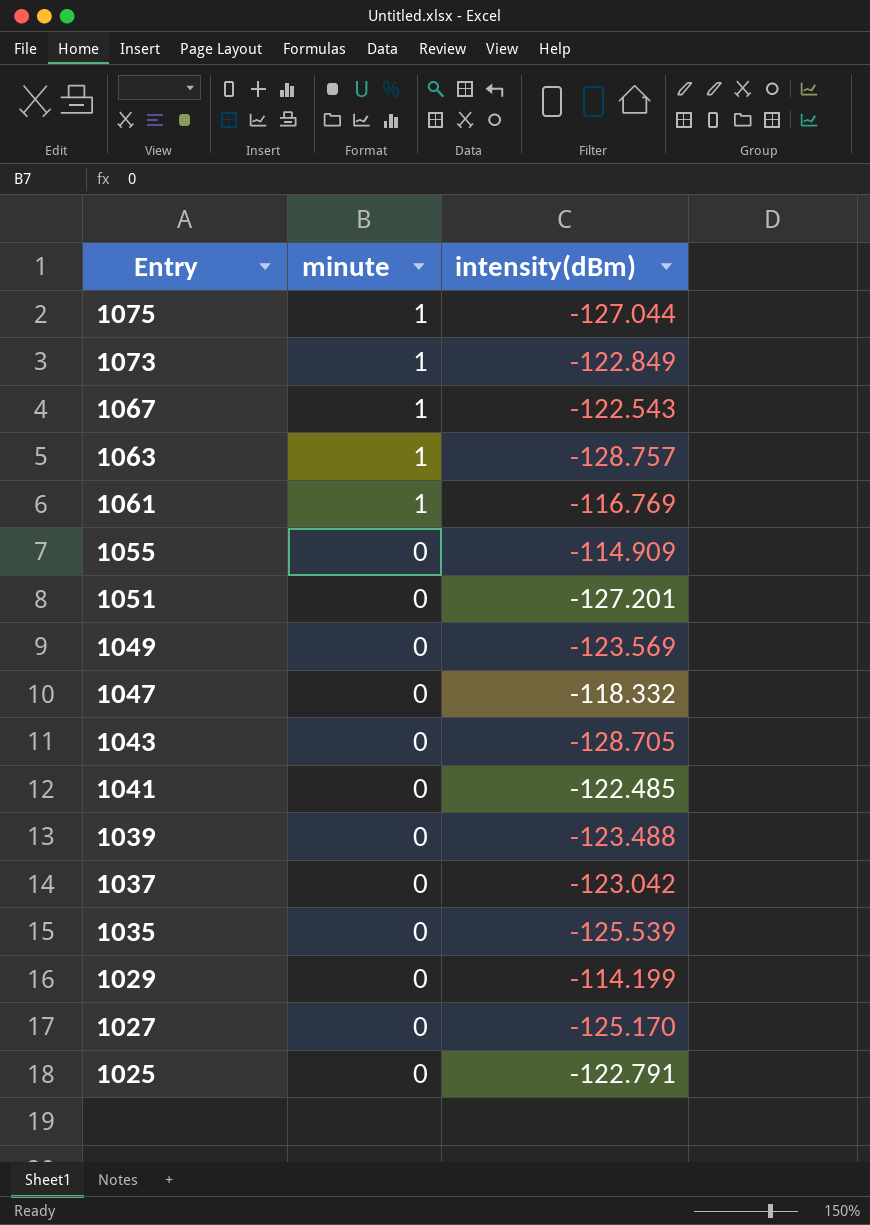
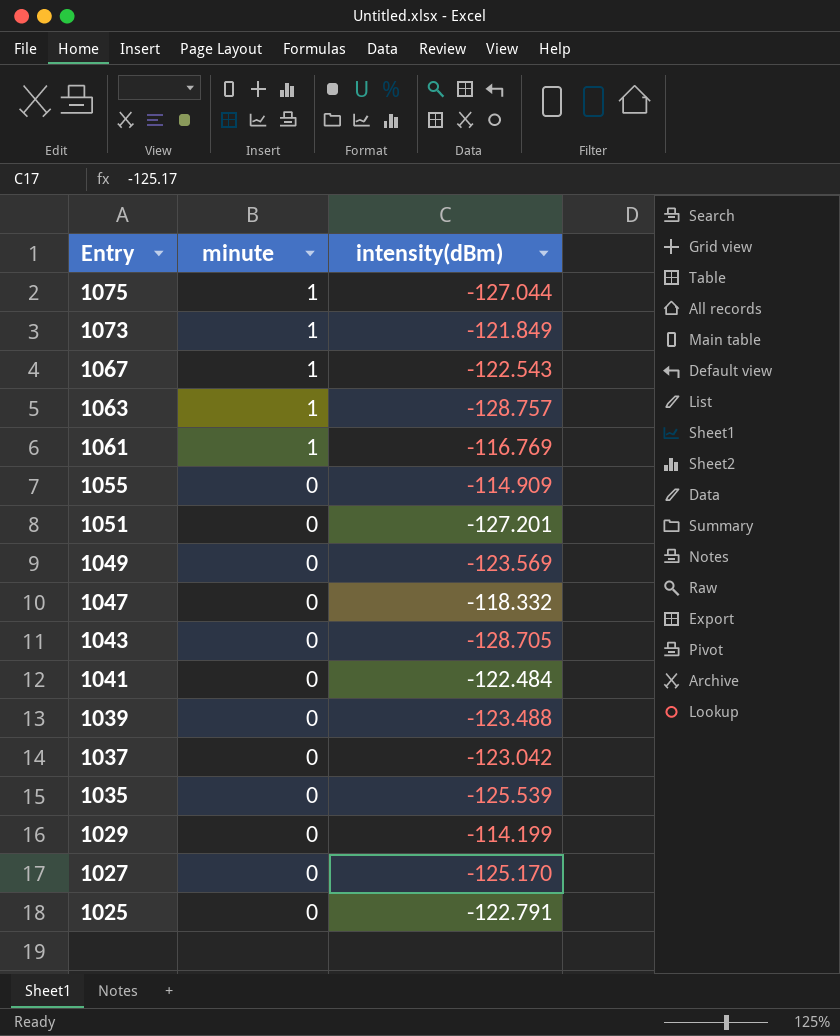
1073 | intensity(dBm): -122.849 -> -121.849
1041 | intensity(dBm): -122.485 -> -122.484

